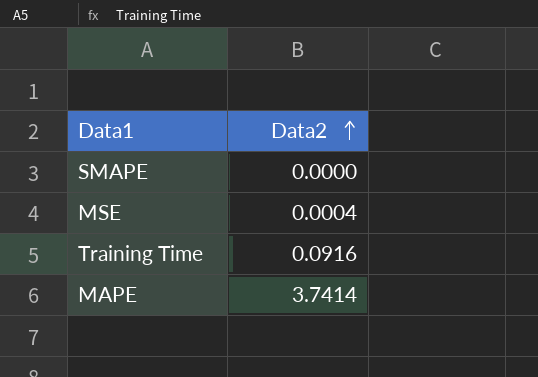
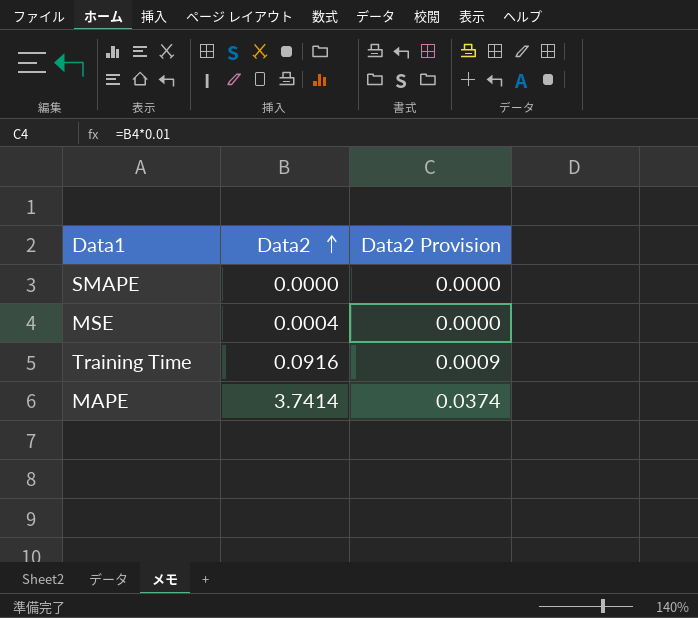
column Data2 Provision | formula: none -> [Data2] * 0.01

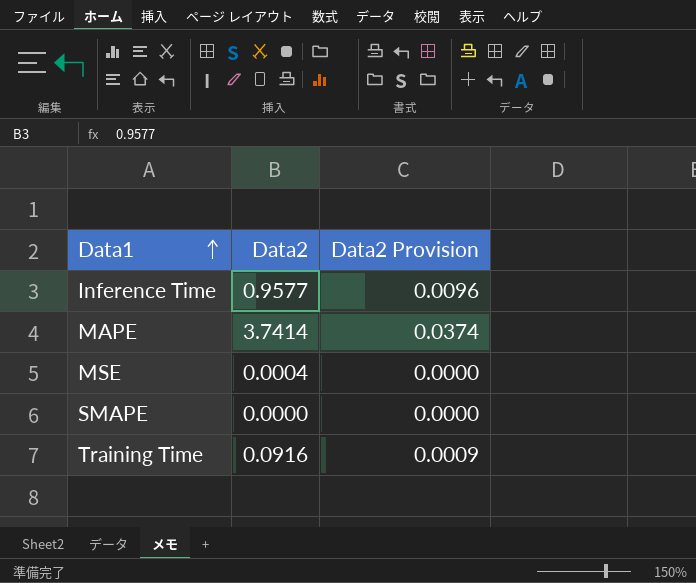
row order: Data2 ascending -> Data1 ascending
row Inference Time: none -> 0.9577 | 0.0096

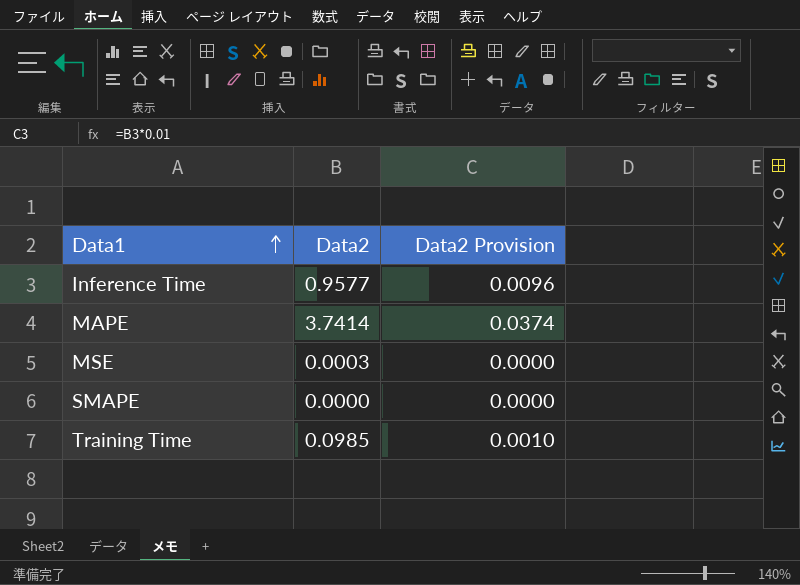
MSE | Data2: 0.0004 -> 0.0003
Training Time | Data2: 0.0916 -> 0.0985
Training Time | Data2 Provision: 0.0009 -> 0.0010

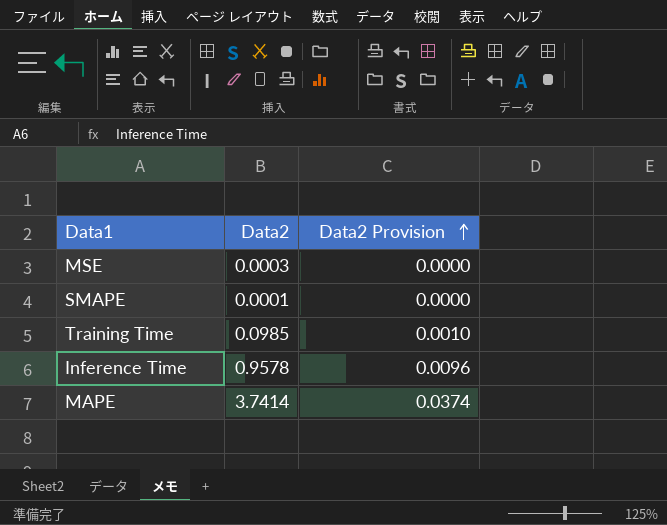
row order: Data1 ascending -> Data2 Provision ascending
SMAPE | Data2: 0.0000 -> 0.0001
Inference Time | Data2: 0.9577 -> 0.9578

